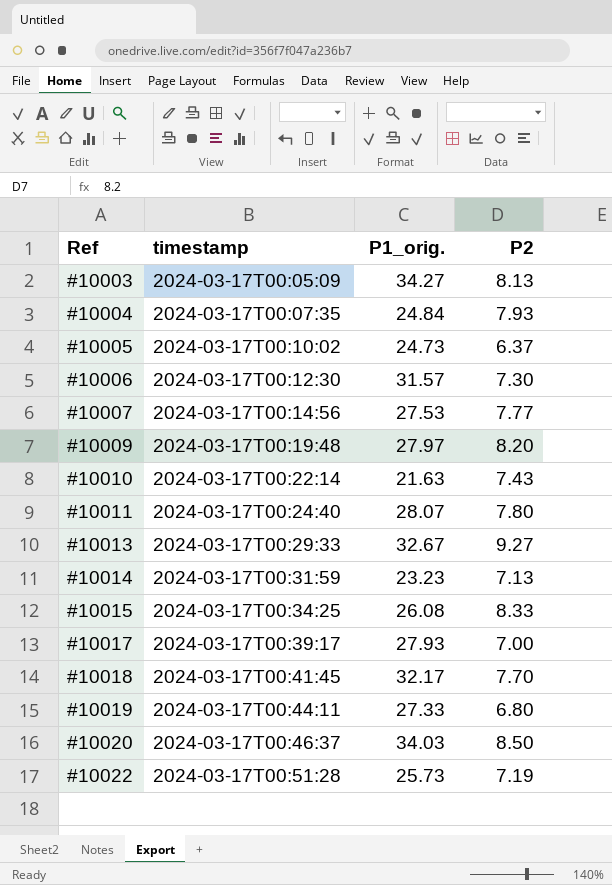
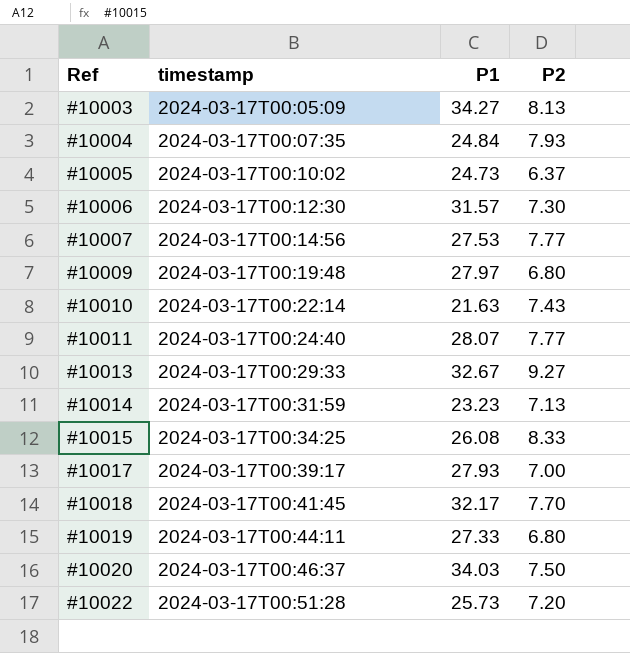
column name: P1_orig. -> P1
#10009 | P2: 8.20 -> 6.80
#10011 | P2: 7.80 -> 7.77
#10020 | P2: 8.50 -> 7.50
#10022 | P2: 7.19 -> 7.20

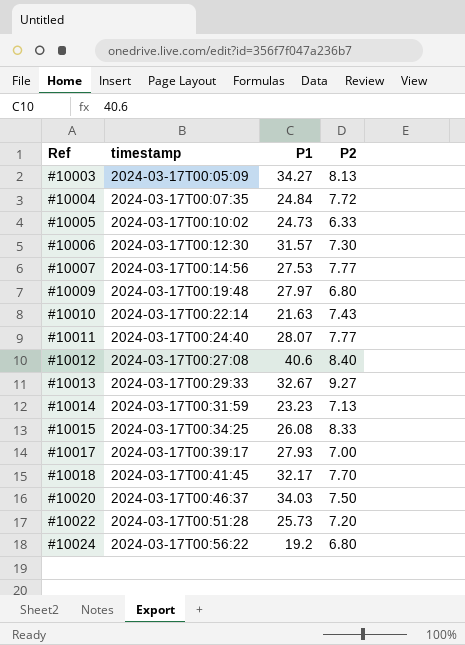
row #10019: 2024-03-17T00:44:11 | 27.33 | 6.80 -> none
#10004 | P2: 7.93 -> 7.72
#10005 | P2: 6.37 -> 6.33
row #10012: none -> 2024-03-17T00:27:08 | 40.6 | 8.40
row #10024: none -> 2024-03-17T00:56:22 | 19.2 | 6.80

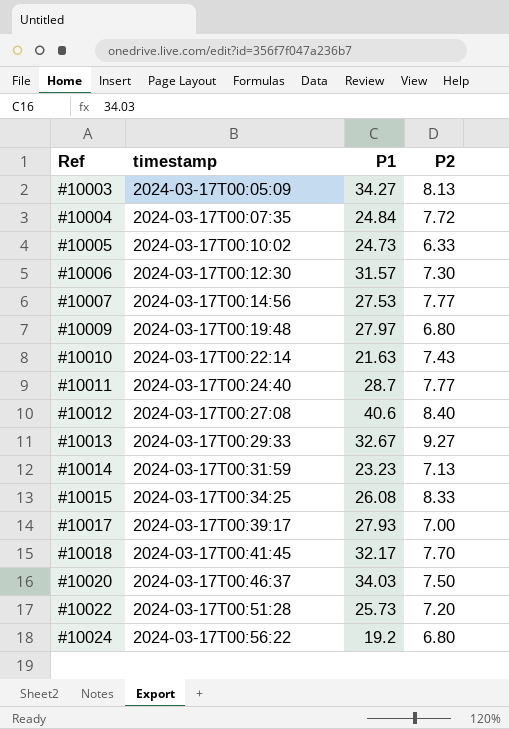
#10011 | P1: 28.07 -> 28.7

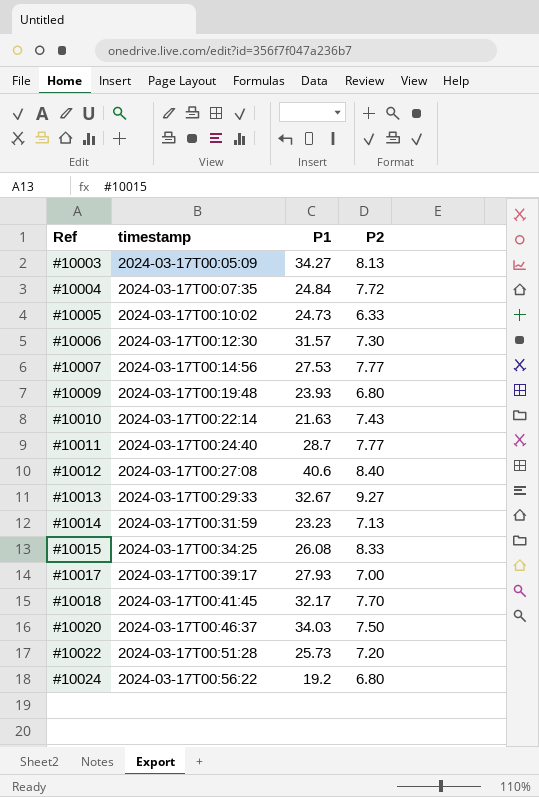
#10009 | P1: 27.97 -> 23.93

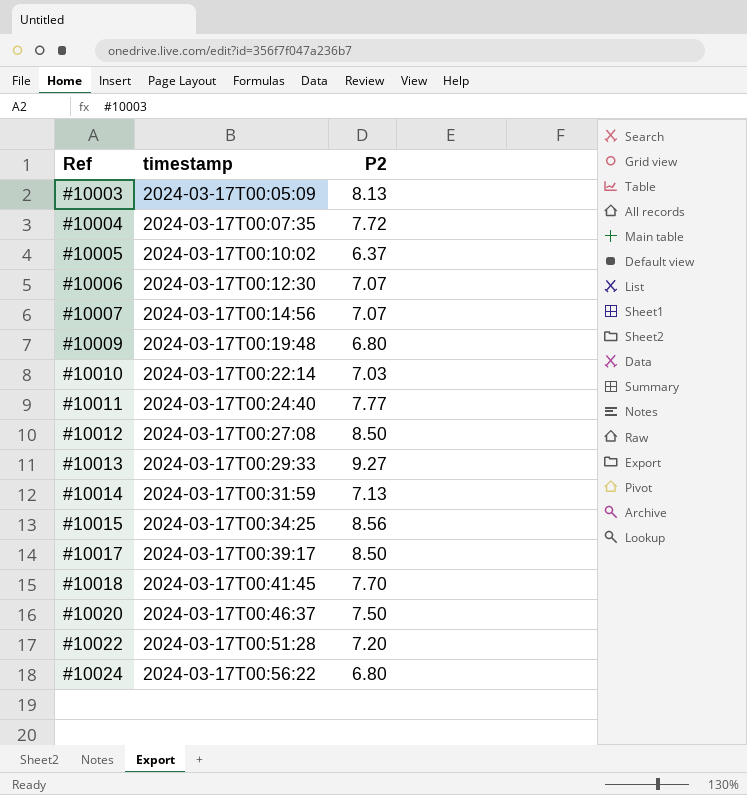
column P1 | position: 3 -> none
#10005 | P2: 6.33 -> 6.37
#10006 | P2: 7.30 -> 7.07
#10007 | P2: 7.77 -> 7.07
#10010 | P2: 7.43 -> 7.03
#10012 | P2: 8.40 -> 8.50
#10015 | P2: 8.33 -> 8.56
#10017 | P2: 7.00 -> 8.50

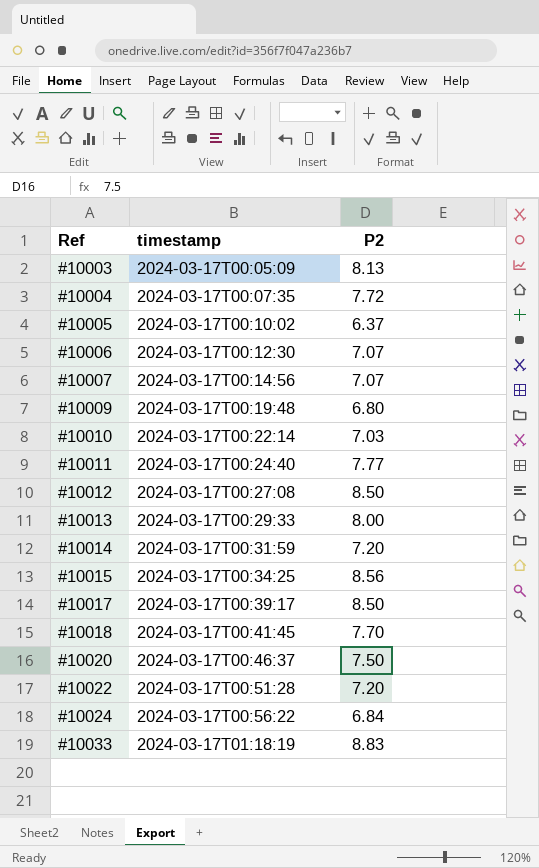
#10013 | P2: 9.27 -> 8.00
#10014 | P2: 7.13 -> 7.20
#10024 | P2: 6.80 -> 6.84
row #10033: none -> 2024-03-17T01:18:19 | 8.83

